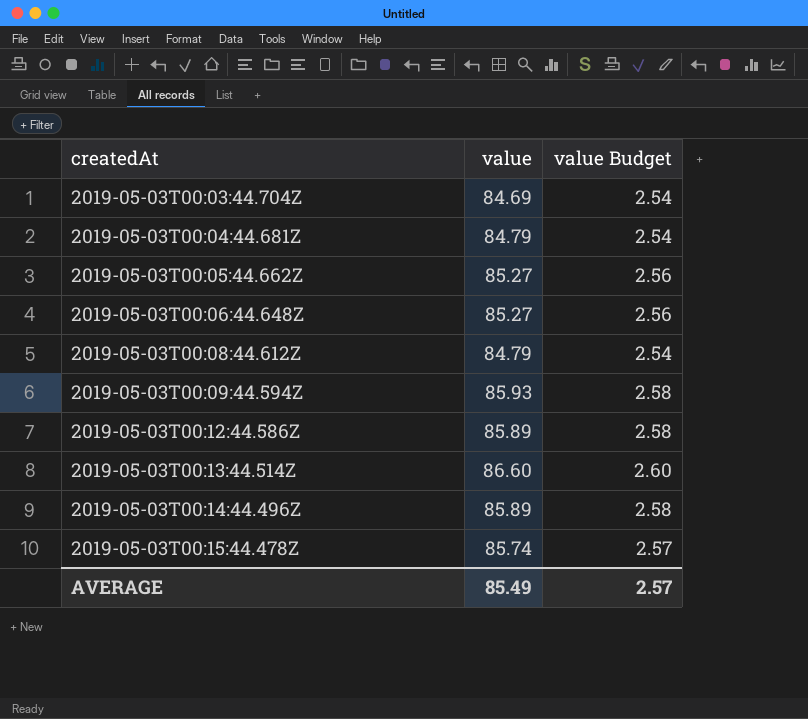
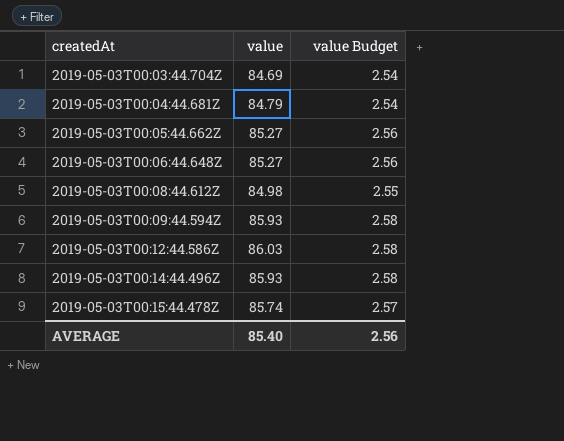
row 2019-05-03T00:13:44.514Z: 86.60 | 2.60 -> none
2019-05-03T00:08:44.612Z | value: 84.79 -> 84.98
2019-05-03T00:08:44.612Z | value Budget: 2.54 -> 2.55
2019-05-03T00:12:44.586Z | value: 85.89 -> 86.03
2019-05-03T00:14:44.496Z | value: 85.89 -> 85.93
AVERAGE | value: 85.49 -> 85.40
AVERAGE | value Budget: 2.57 -> 2.56

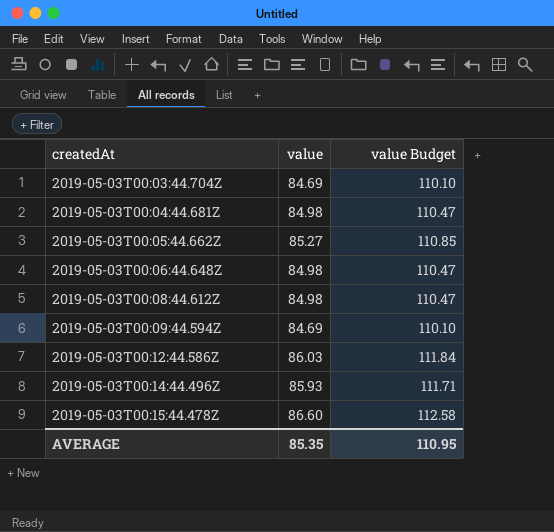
column value Budget | formula: [value] * 0.03 -> [value] * 1.3
2019-05-03T00:04:44.681Z | value: 84.79 -> 84.98
2019-05-03T00:06:44.648Z | value: 85.27 -> 84.98
2019-05-03T00:09:44.594Z | value: 85.93 -> 84.69
2019-05-03T00:15:44.478Z | value: 85.74 -> 86.60
AVERAGE | value: 85.40 -> 85.35
AVERAGE | value Budget: 2.56 -> 110.95

